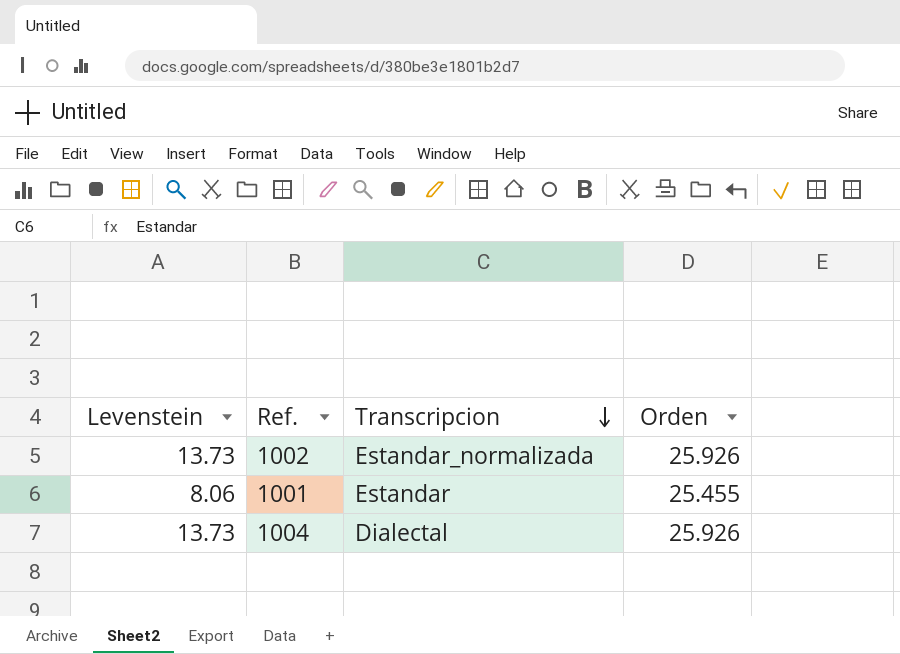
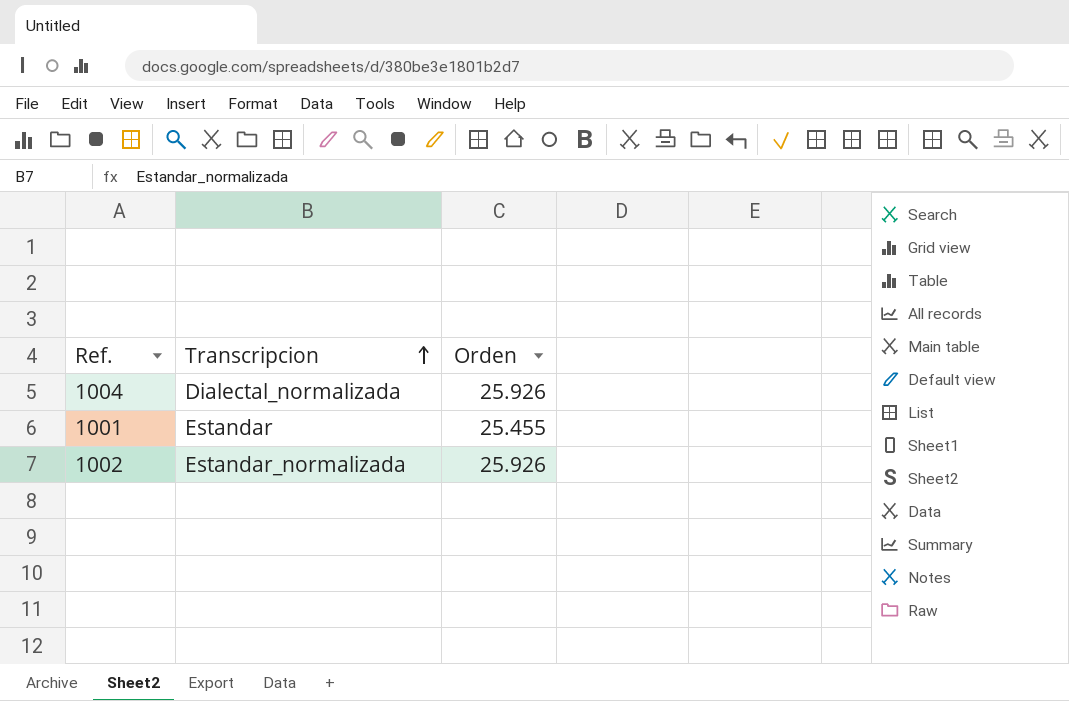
row order: Transcripcion descending -> Transcripcion ascending
column Levenstein | position: 1 -> none
1004 | Transcripcion: Dialectal -> Dialectal_normalizada

